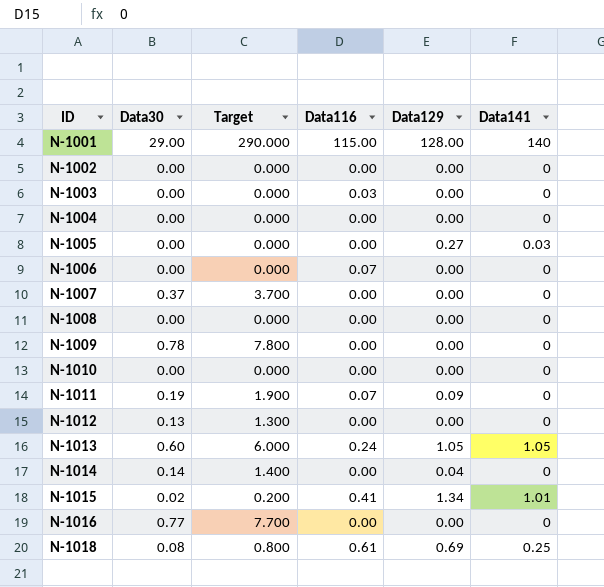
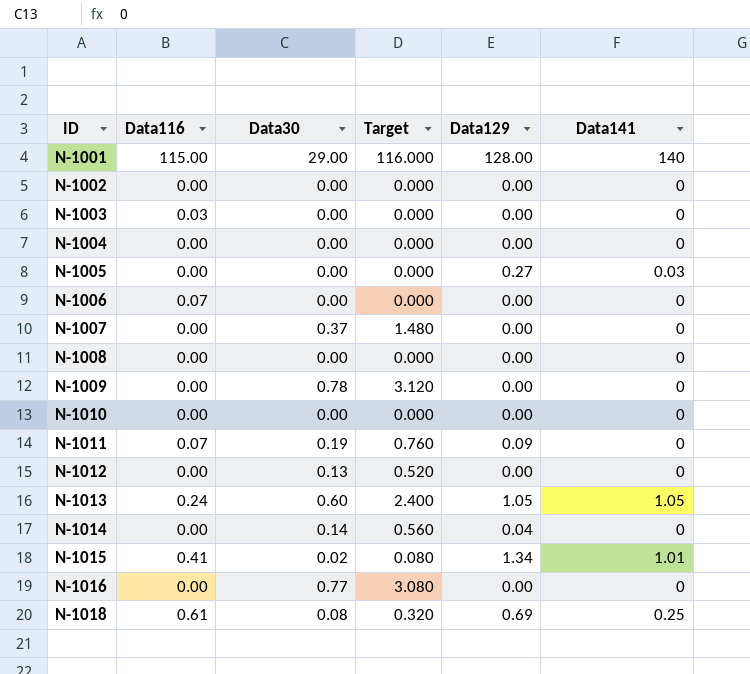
column Data116 | position: 4 -> 2
column Target | formula: [Data30] * 10 -> [Data30] * 4

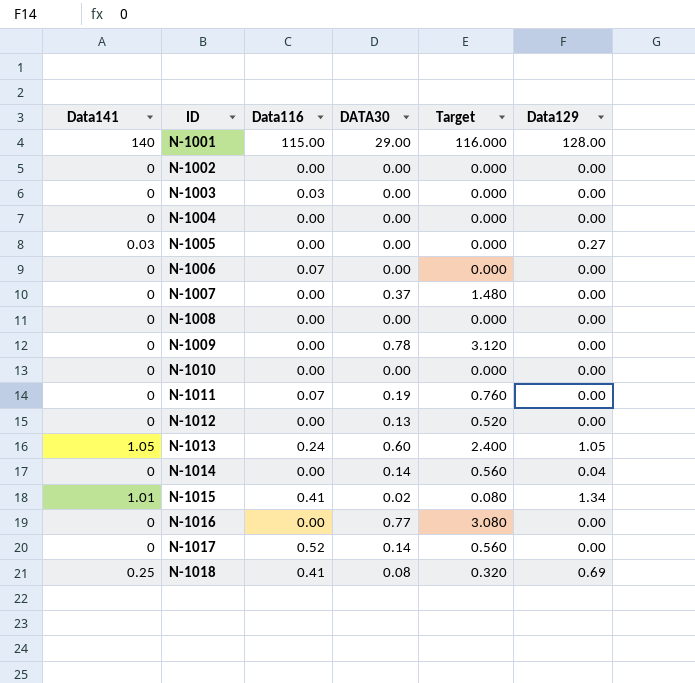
column Data141 | position: 6 -> 1
column name: Data30 -> DATA30
N-1011 | Data129: 0.09 -> 0.00
row N-1017: none -> 0 | 0.52 | 0.14 | 0.560 | 0.00
N-1018 | Data116: 0.61 -> 0.41

